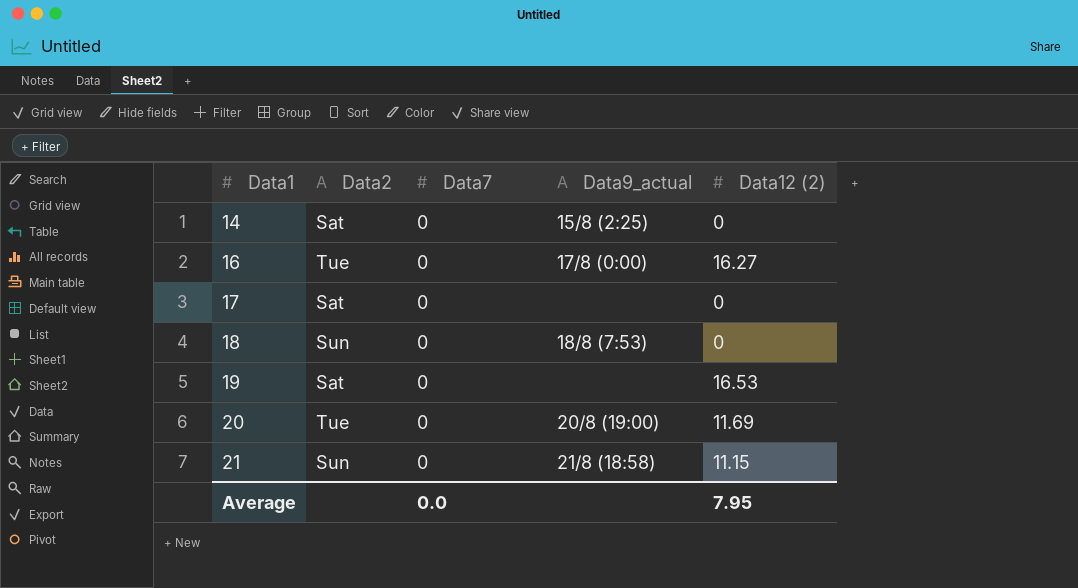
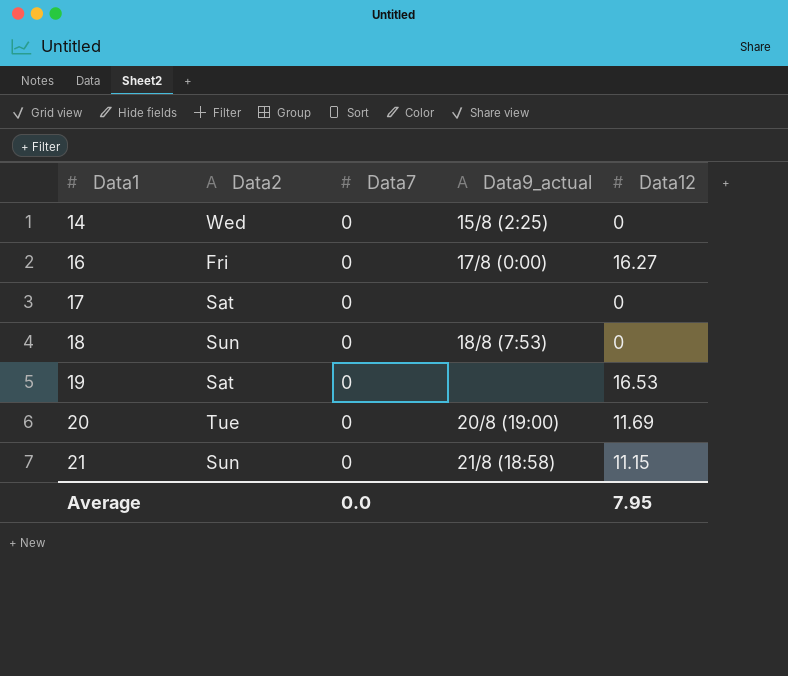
column name: Data12 (2) -> Data12
14 | Data2: Sat -> Wed
16 | Data2: Tue -> Fri

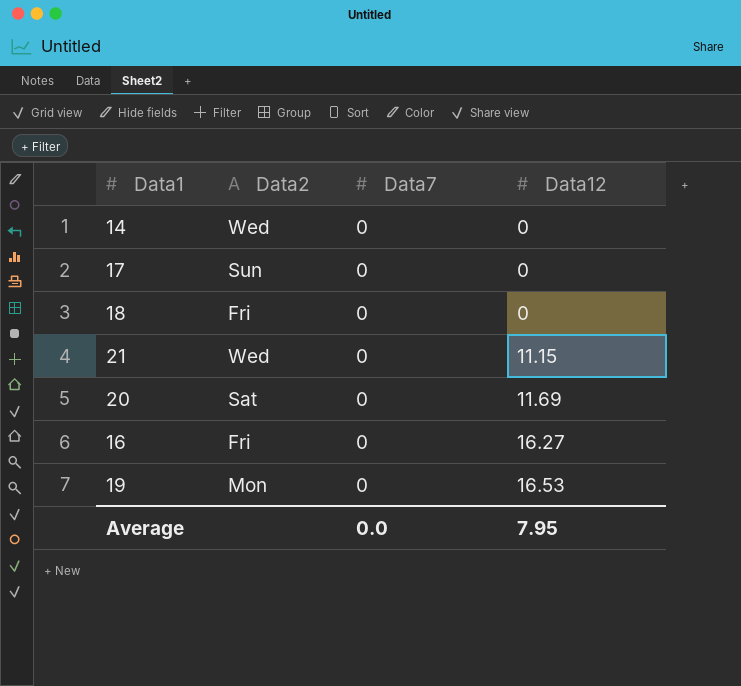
row order: Data1 ascending -> Data12 ascending
column Data9_actual | position: 4 -> none
17 | Data2: Sat -> Sun
18 | Data2: Sun -> Fri
21 | Data2: Sun -> Wed
20 | Data2: Tue -> Sat
19 | Data2: Sat -> Mon

